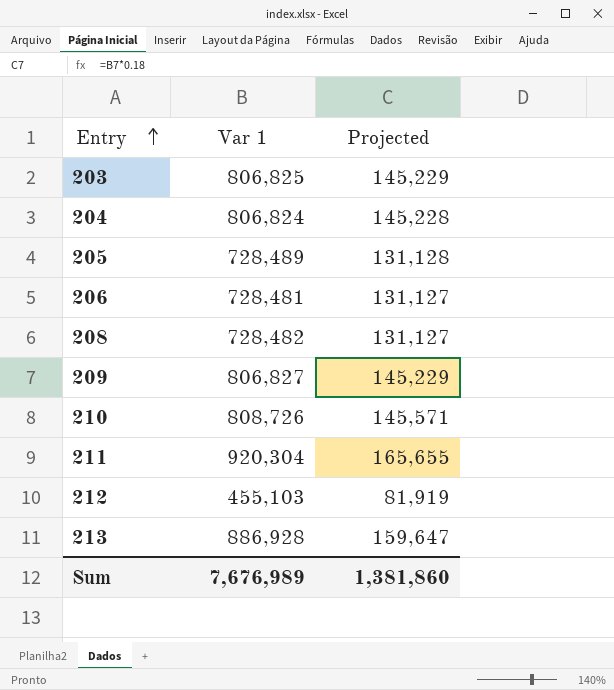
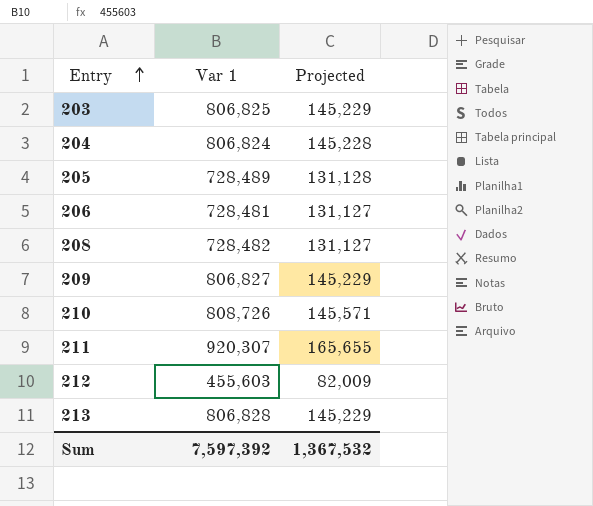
211 | Var 1: 920,304 -> 920,307
212 | Var 1: 455,103 -> 455,603
212 | Projected: 81,919 -> 82,009
213 | Var 1: 886,928 -> 806,828
213 | Projected: 159,647 -> 145,229
Sum | Var 1: 7,676,989 -> 7,597,392
Sum | Projected: 1,381,860 -> 1,367,532

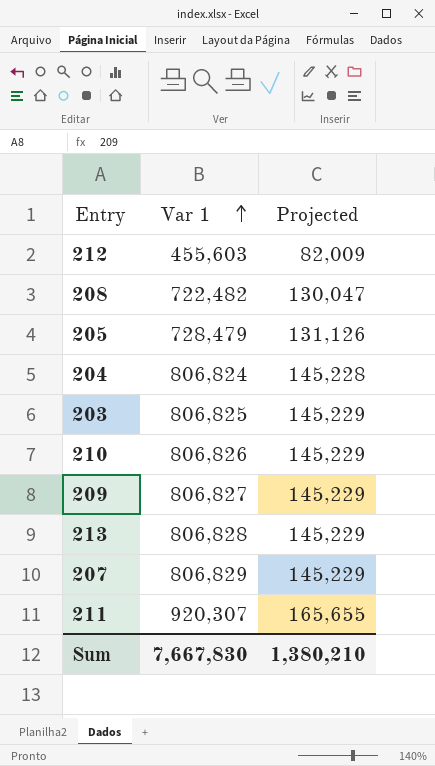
row order: Entry ascending -> Var 1 ascending
row 206: 728,481 | 131,127 -> none
208 | Var 1: 728,482 -> 722,482
208 | Projected: 131,127 -> 130,047
205 | Var 1: 728,489 -> 728,479
205 | Projected: 131,128 -> 131,126
210 | Var 1: 808,726 -> 806,826
210 | Projected: 145,571 -> 145,229
row 207: none -> 806,829 | 145,229
Sum | Var 1: 7,597,392 -> 7,667,830
Sum | Projected: 1,367,532 -> 1,380,210

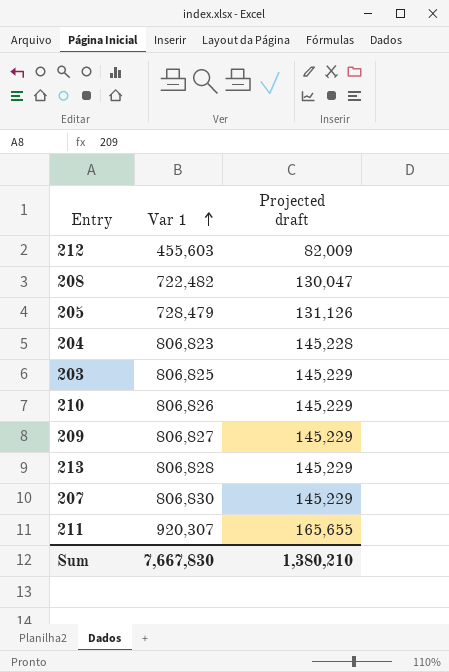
column name: Projected -> Projected draft
204 | Var 1: 806,824 -> 806,823
207 | Var 1: 806,829 -> 806,830

